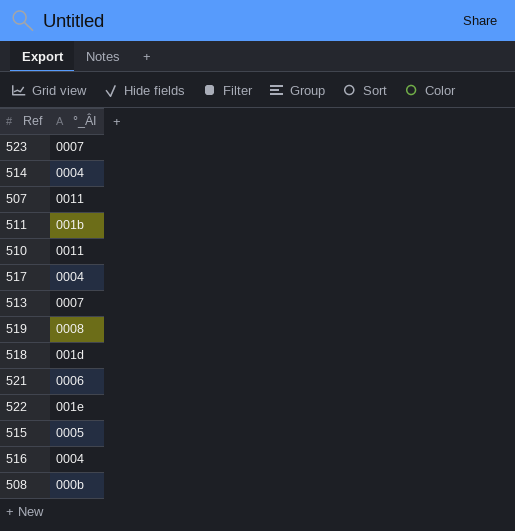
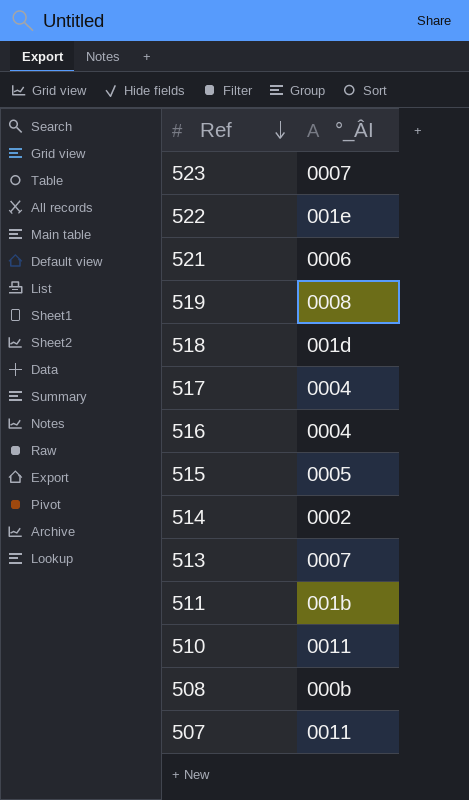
row order: none -> Ref descending
514 | °_ÂI: 0004 -> 0002

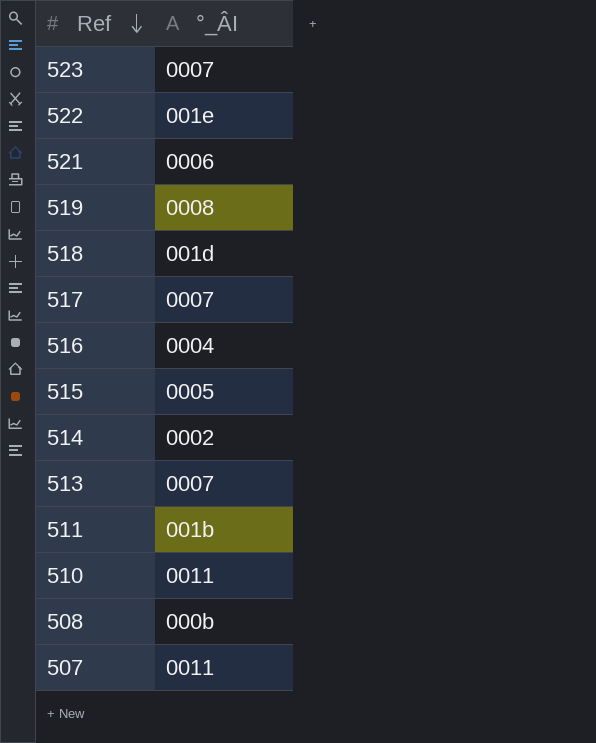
517 | °_ÂI: 0004 -> 0007

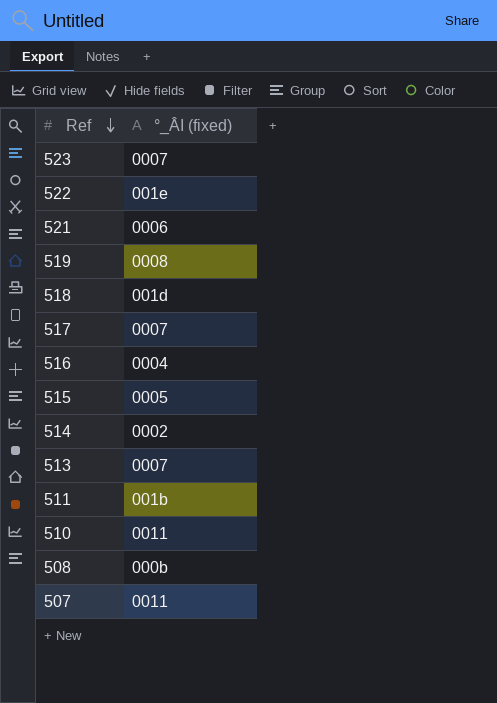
column name: °_ÂI -> °_ÂI (fixed)

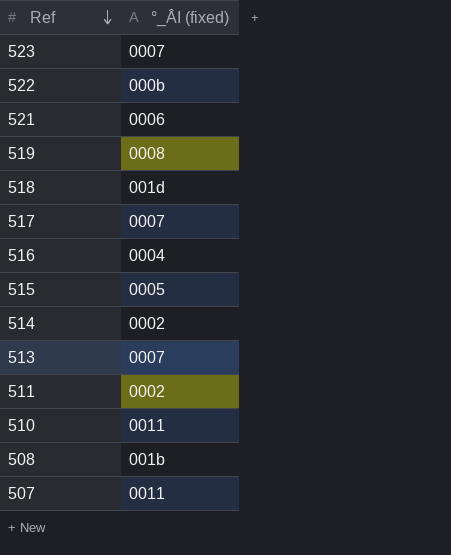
522 | °_ÂI (fixed): 001e -> 000b
511 | °_ÂI (fixed): 001b -> 0002
508 | °_ÂI (fixed): 000b -> 001b

